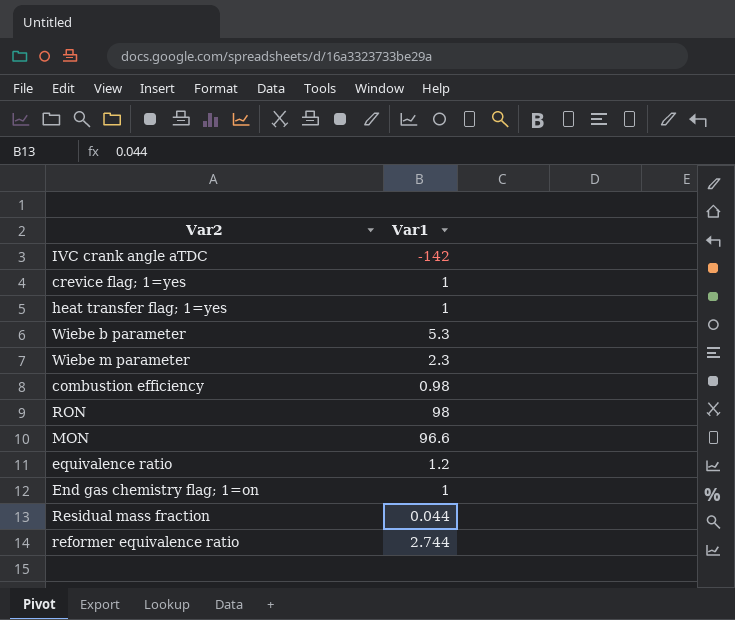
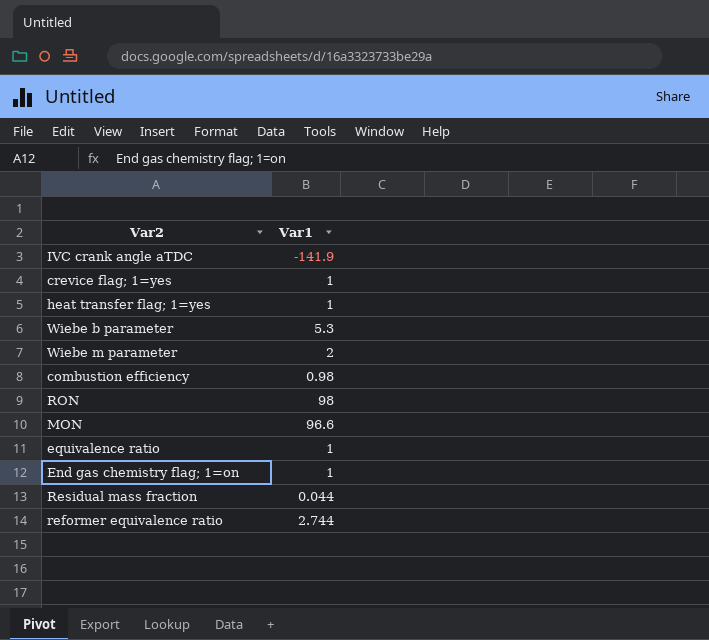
IVC crank angle aTDC | Var1: -142 -> -141.9
Wiebe m parameter | Var1: 2.3 -> 2
equivalence ratio | Var1: 1.2 -> 1

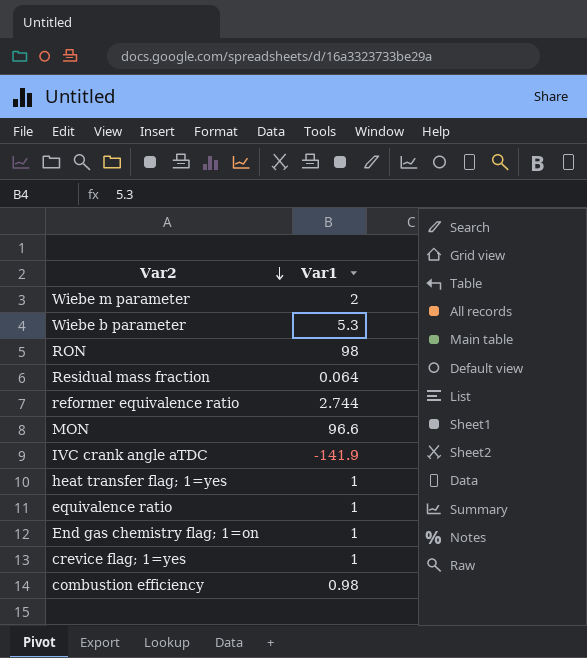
row order: none -> Var2 descending
Residual mass fraction | Var1: 0.044 -> 0.064

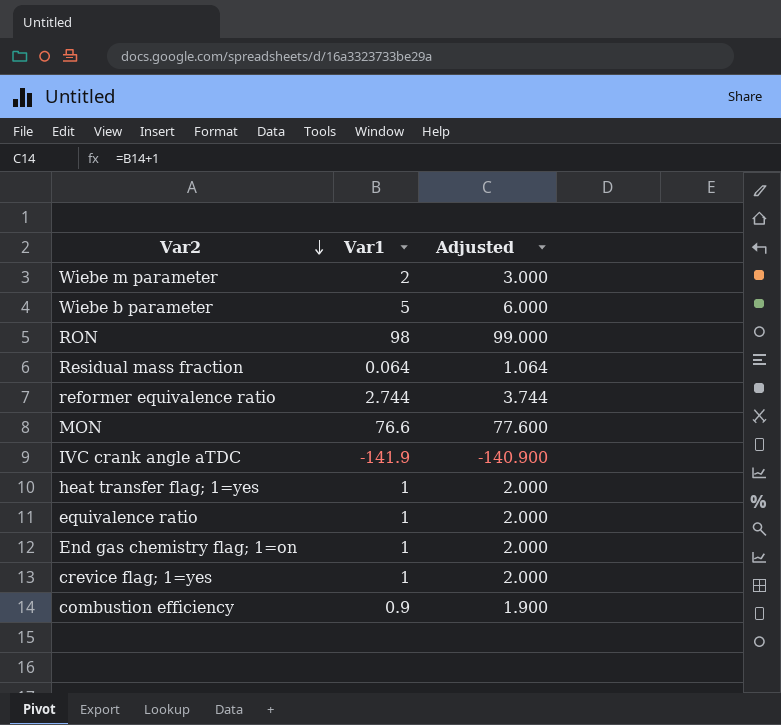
column Adjusted | formula: none -> [Var1] + 1
Wiebe b parameter | Var1: 5.3 -> 5
MON | Var1: 96.6 -> 76.6
combustion efficiency | Var1: 0.98 -> 0.9

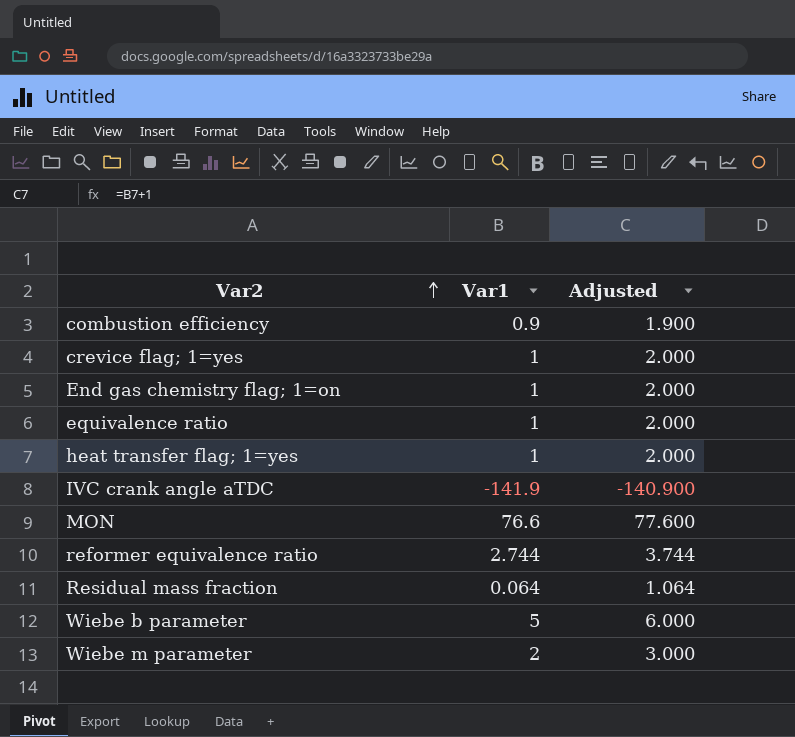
row order: Var2 descending -> Var2 ascending
row RON: 98 | 99.000 -> none

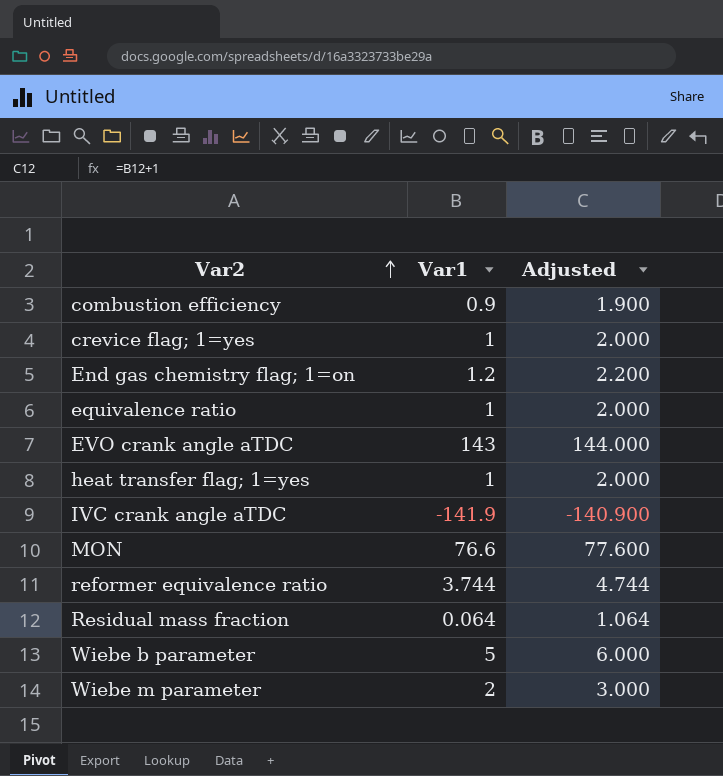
End gas chemistry flag; 1=on | Var1: 1 -> 1.2
End gas chemistry flag; 1=on | Adjusted: 2.000 -> 2.200
row EVO crank angle aTDC: none -> 143 | 144.000
reformer equivalence ratio | Var1: 2.744 -> 3.744
reformer equivalence ratio | Adjusted: 3.744 -> 4.744

